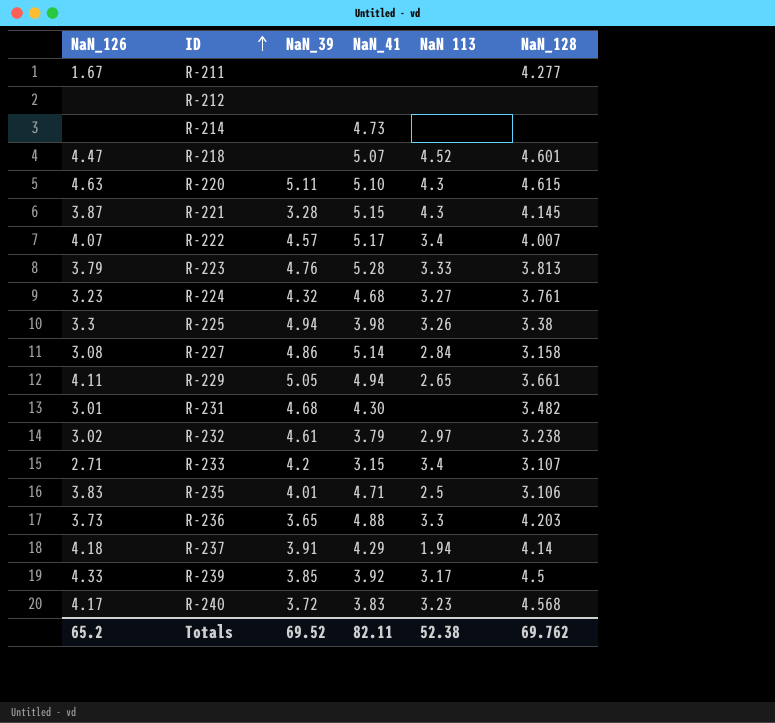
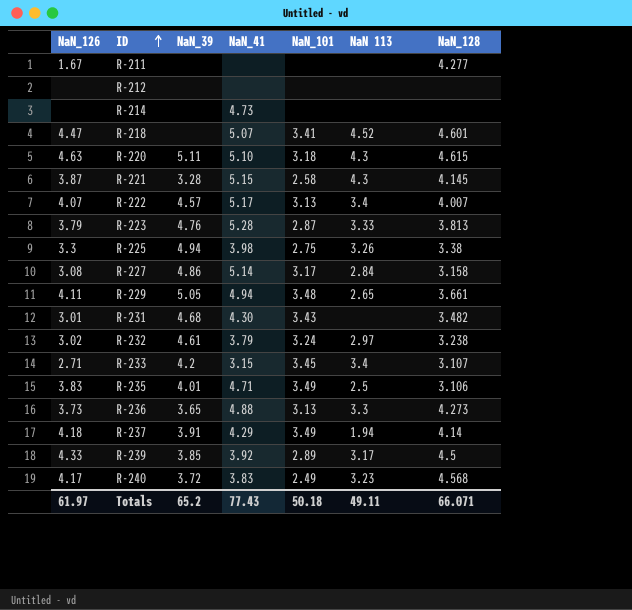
column NaN_101 | position: none -> 5
row R-224: 3.23 | 4.32 | 4.68 | 3.27 | 3.761 -> none
R-236 | NaN_128: 4.203 -> 4.273
Totals | NaN_126: 65.2 -> 61.97
Totals | NaN_39: 69.52 -> 65.2
Totals | NaN_41: 82.11 -> 77.43
Totals | NaN 113: 52.38 -> 49.11
Totals | NaN_128: 69.762 -> 66.071

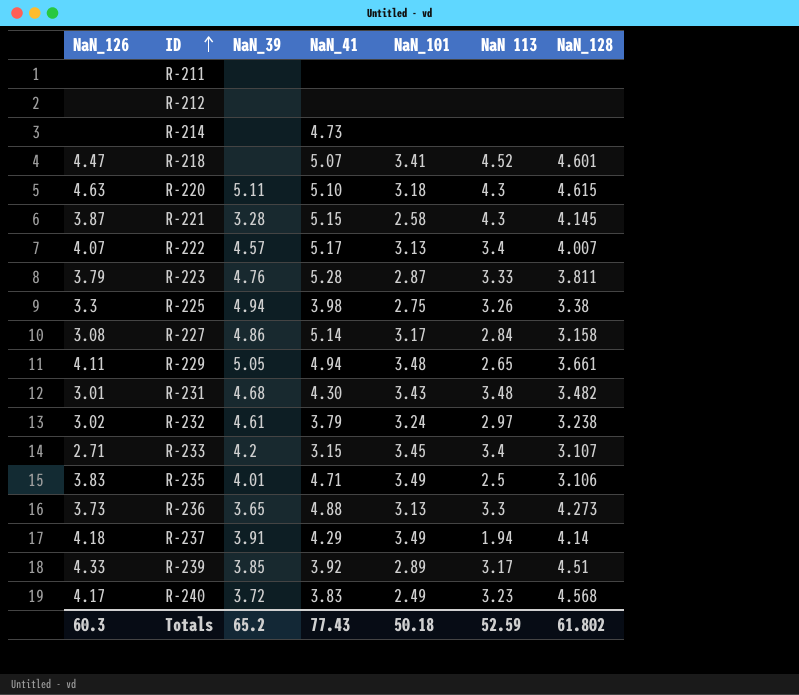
R-211 | NaN_126: 1.67 -> none
R-211 | NaN_128: 4.277 -> none
R-223 | NaN_128: 3.813 -> 3.811
R-231 | NaN 113: none -> 3.48
R-239 | NaN_128: 4.5 -> 4.51
Totals | NaN_126: 61.97 -> 60.3
Totals | NaN 113: 49.11 -> 52.59
Totals | NaN_128: 66.071 -> 61.802

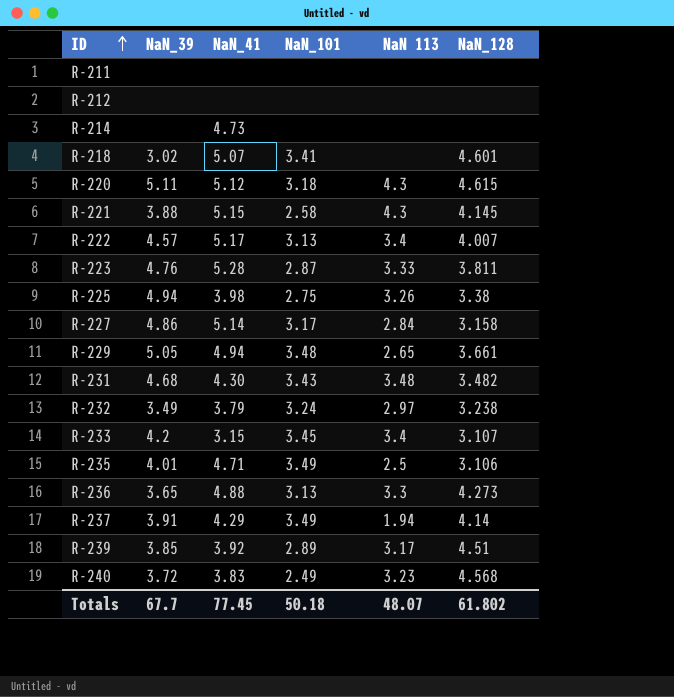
column NaN_126 | position: 1 -> none
R-218 | NaN_39: none -> 3.02
R-218 | NaN 113: 4.52 -> none
R-220 | NaN_41: 5.10 -> 5.12
R-221 | NaN_39: 3.28 -> 3.88
R-232 | NaN_39: 4.61 -> 3.49
Totals | NaN_39: 65.2 -> 67.7
Totals | NaN_41: 77.43 -> 77.45
Totals | NaN 113: 52.59 -> 48.07

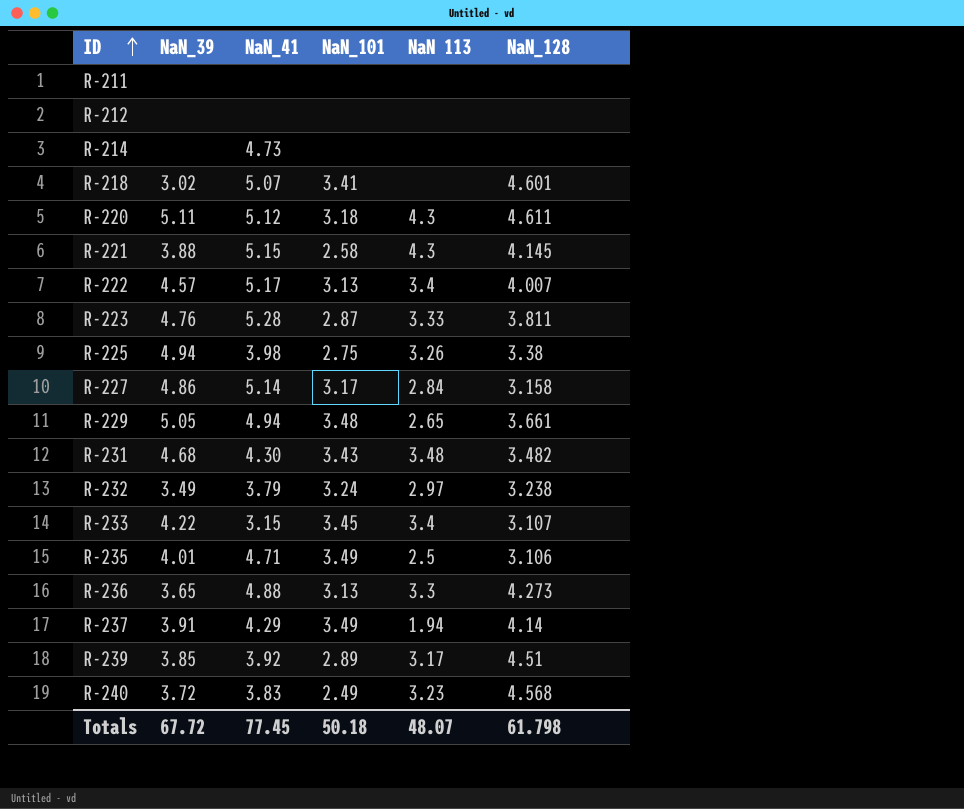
R-220 | NaN_128: 4.615 -> 4.611
R-233 | NaN_39: 4.2 -> 4.22
Totals | NaN_39: 67.7 -> 67.72
Totals | NaN_128: 61.802 -> 61.798

